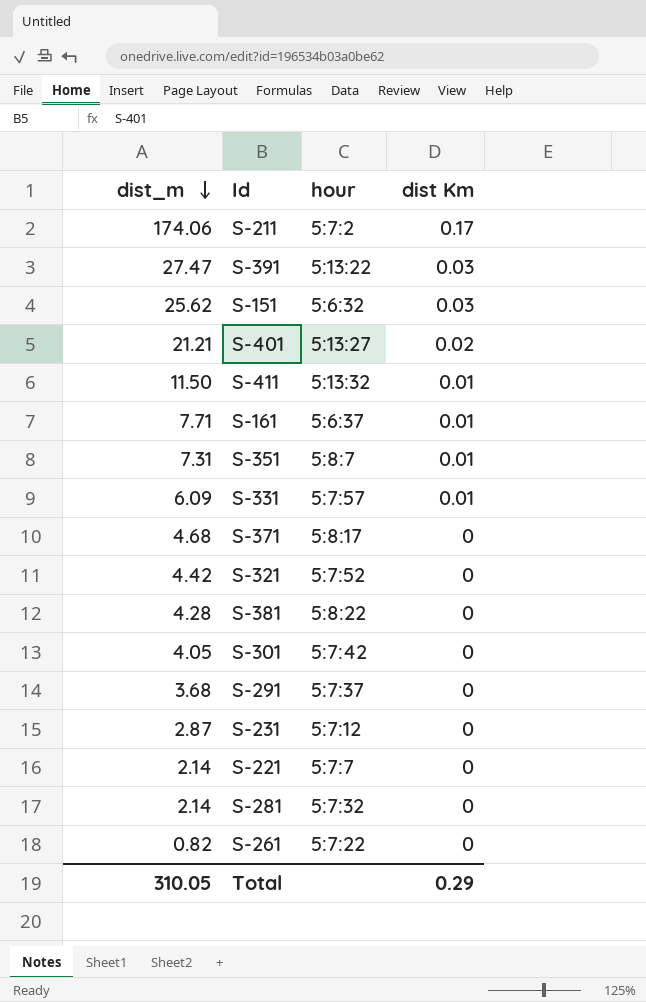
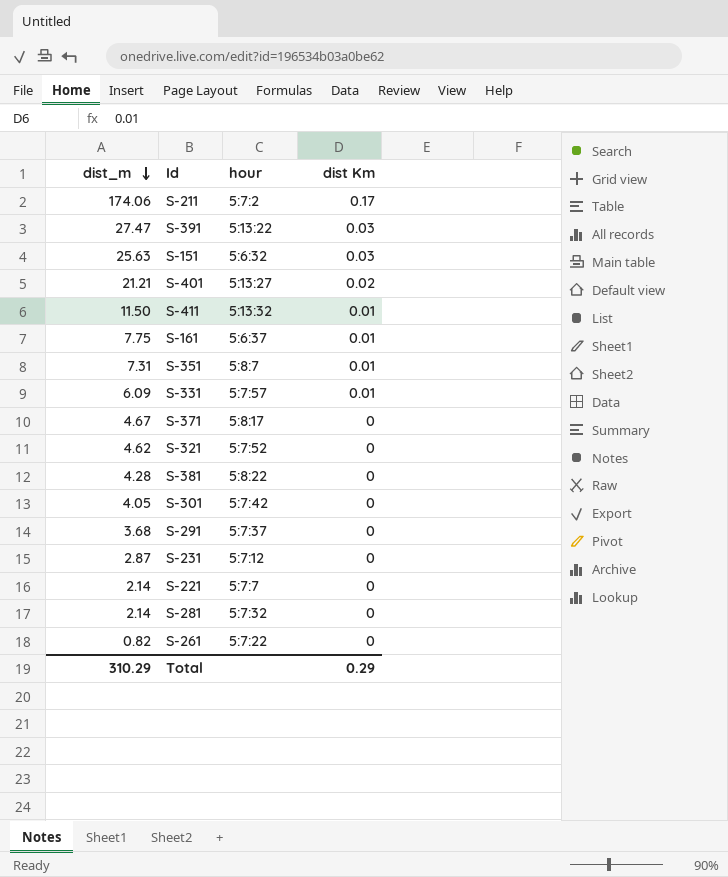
S-151 | dist_m: 25.62 -> 25.63
S-161 | dist_m: 7.71 -> 7.75
S-371 | dist_m: 4.68 -> 4.67
S-321 | dist_m: 4.42 -> 4.62
Total | dist_m: 310.05 -> 310.29

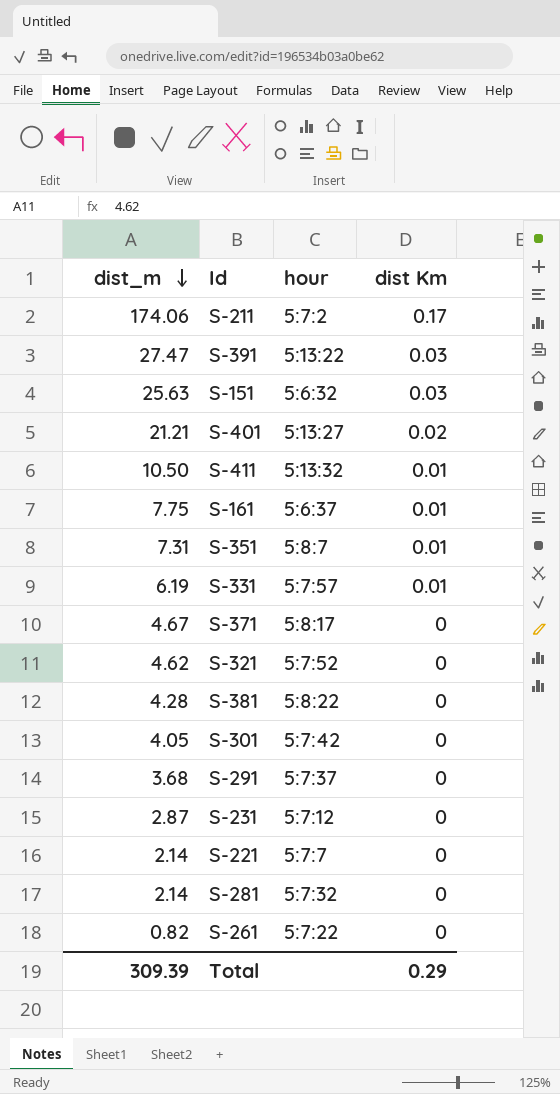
S-411 | dist_m: 11.50 -> 10.50
S-331 | dist_m: 6.09 -> 6.19
Total | dist_m: 310.29 -> 309.39

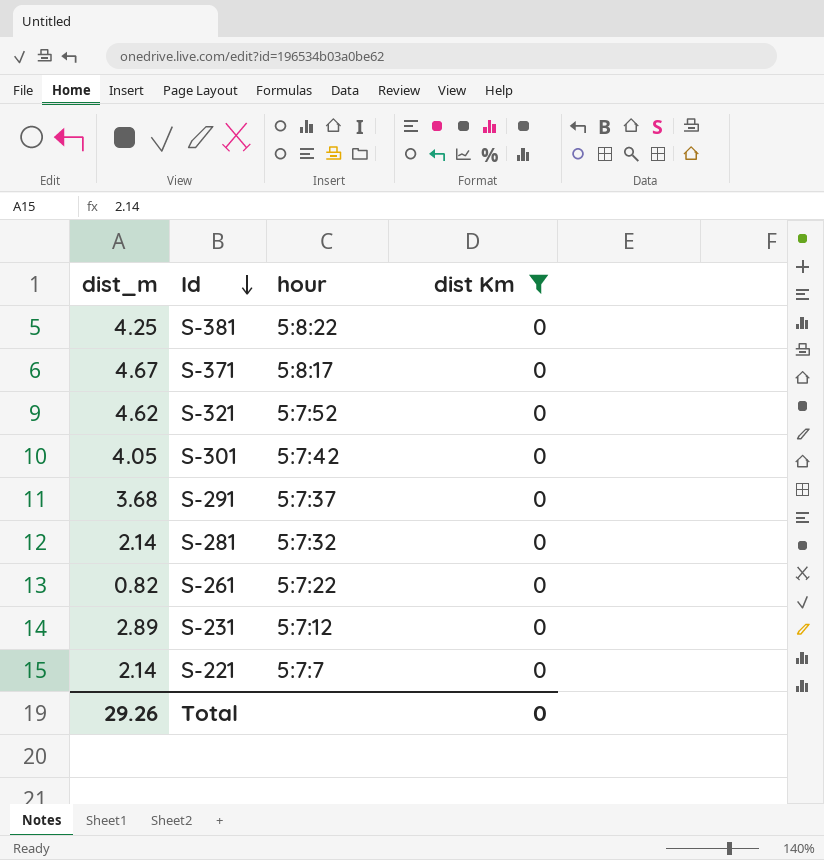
filter: none -> dist Km = 0
row order: dist_m descending -> Id descending
S-381 | dist_m: 4.28 -> 4.25
S-231 | dist_m: 2.87 -> 2.89
Total | dist_m: 309.39 -> 29.26
Total | dist Km: 0.29 -> 0

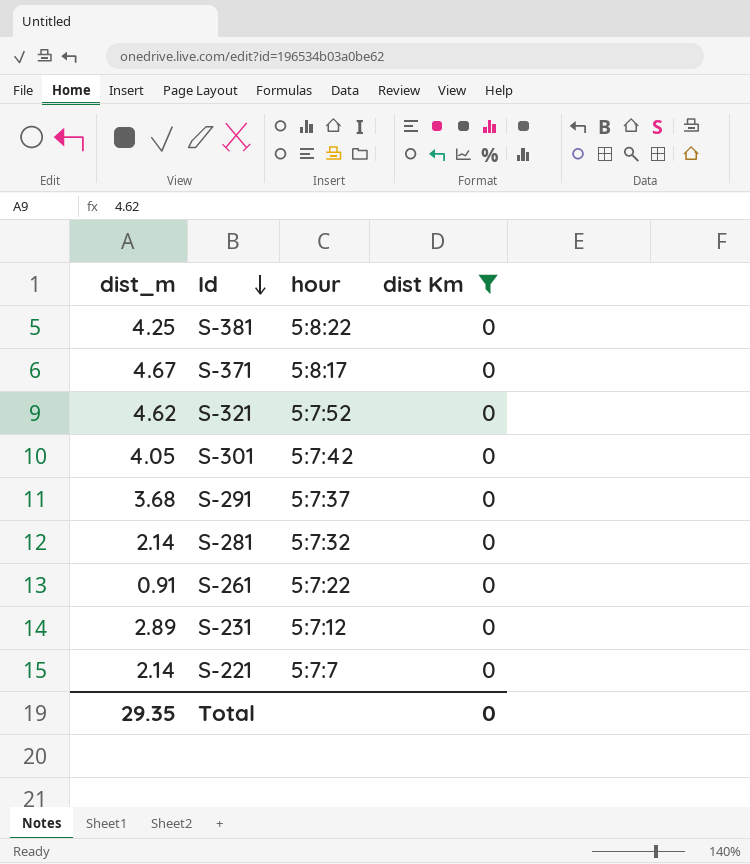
S-261 | dist_m: 0.82 -> 0.91
Total | dist_m: 29.26 -> 29.35

